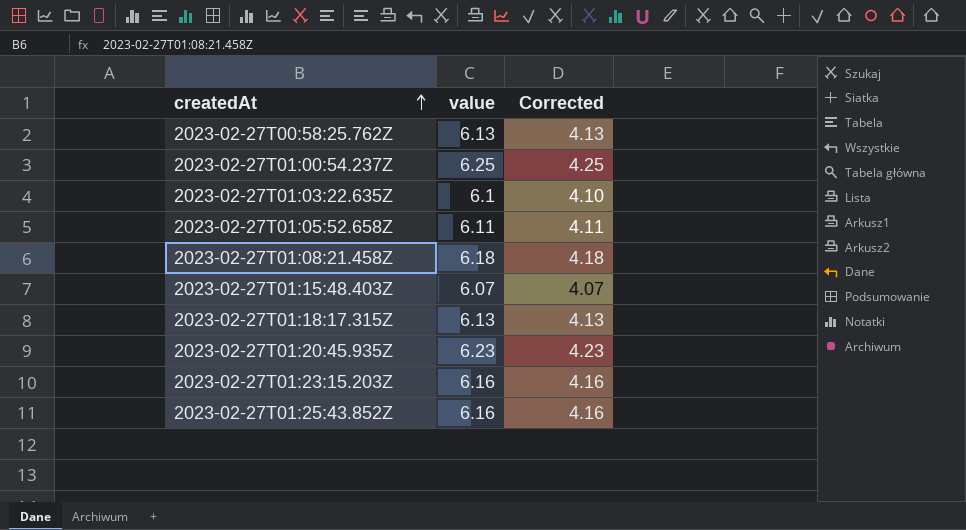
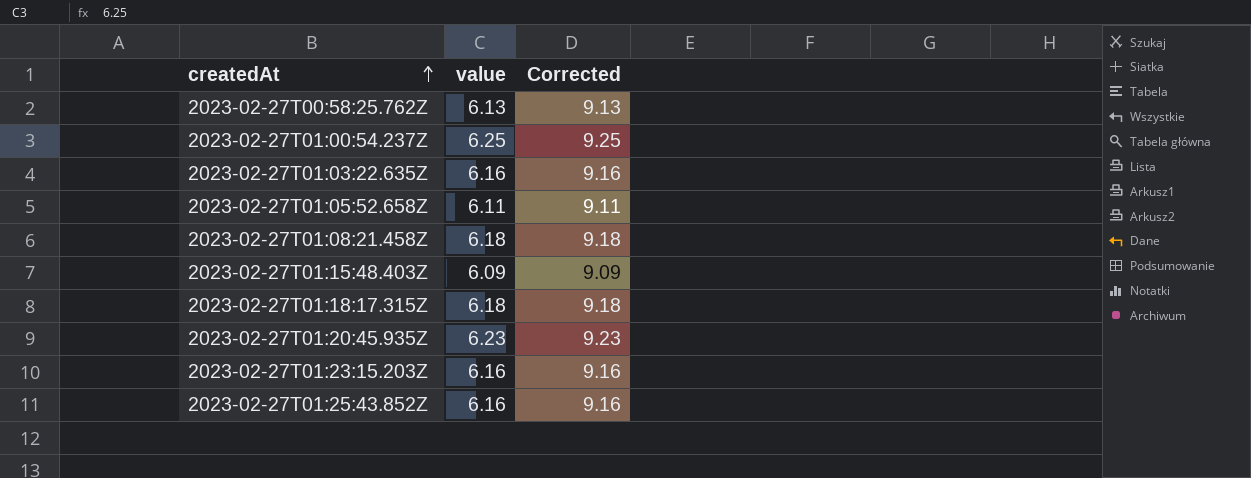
column Corrected | formula: [value] - 2 -> [value] + 3
2023-02-27T01:03:22.635Z | value: 6.1 -> 6.16
2023-02-27T01:15:48.403Z | value: 6.07 -> 6.09
2023-02-27T01:18:17.315Z | value: 6.13 -> 6.18

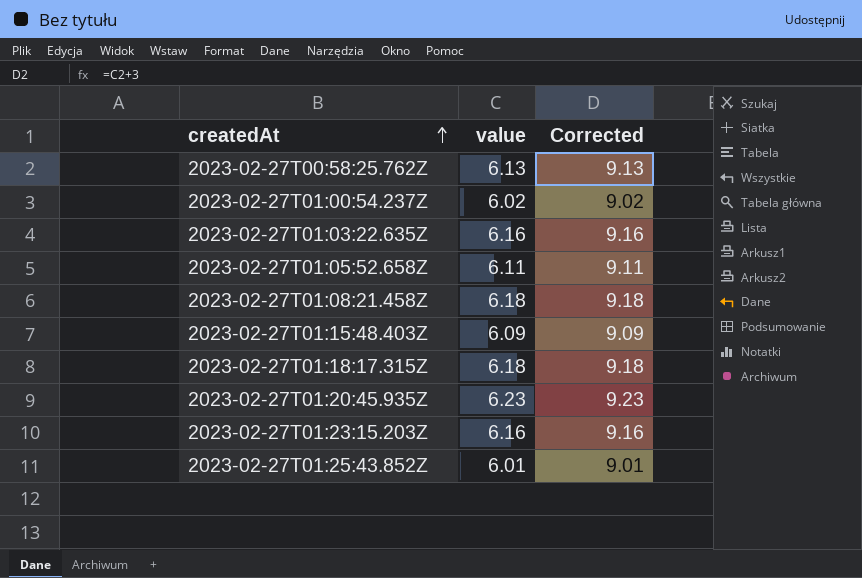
2023-02-27T01:00:54.237Z | value: 6.25 -> 6.02
2023-02-27T01:00:54.237Z | Corrected: 9.25 -> 9.02
2023-02-27T01:25:43.852Z | value: 6.16 -> 6.01
2023-02-27T01:25:43.852Z | Corrected: 9.16 -> 9.01

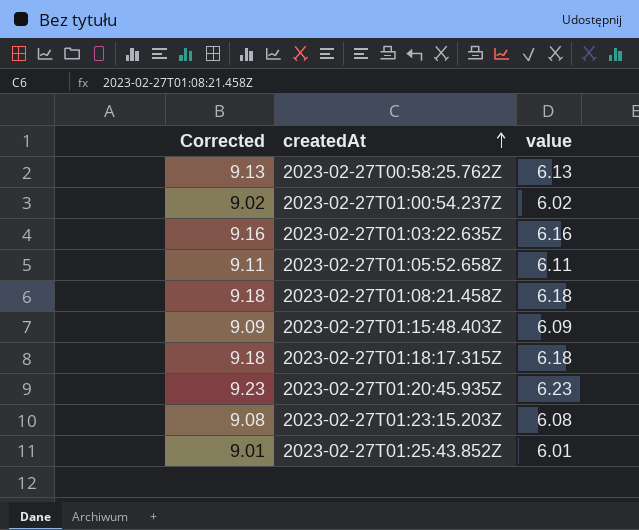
column Corrected | position: 3 -> 1
2023-02-27T01:23:15.203Z | Corrected: 9.16 -> 9.08
2023-02-27T01:23:15.203Z | value: 6.16 -> 6.08

